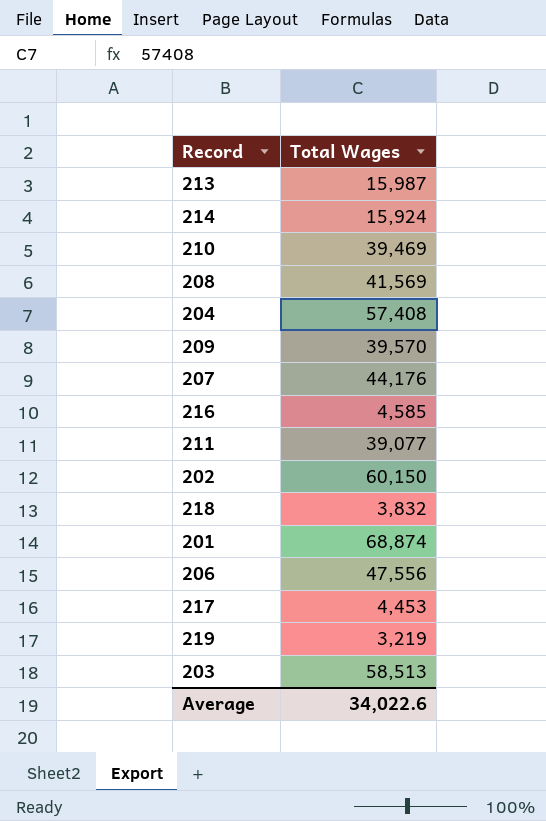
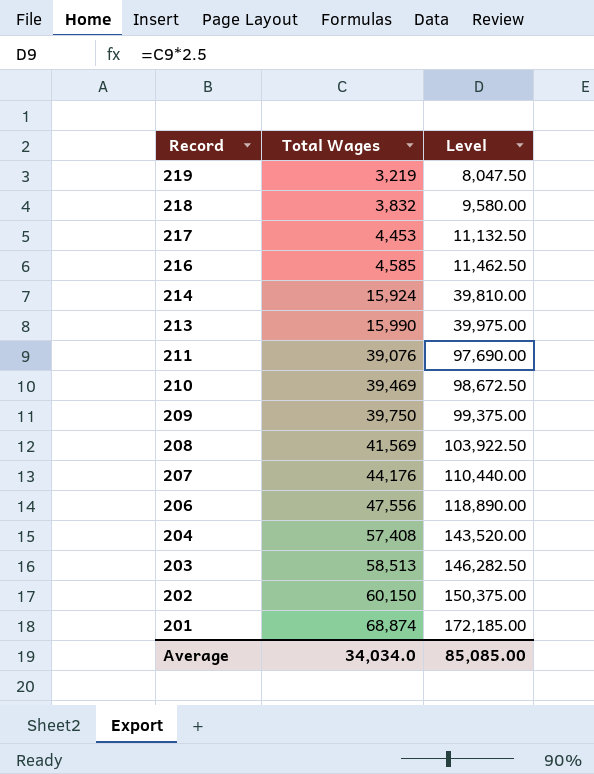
row order: none -> Record descending
column Level | formula: none -> [Total Wages] * 2.5
213 | Total Wages: 15,987 -> 15,990
211 | Total Wages: 39,077 -> 39,076
209 | Total Wages: 39,570 -> 39,750
Average | Total Wages: 34,022.6 -> 34,034.0

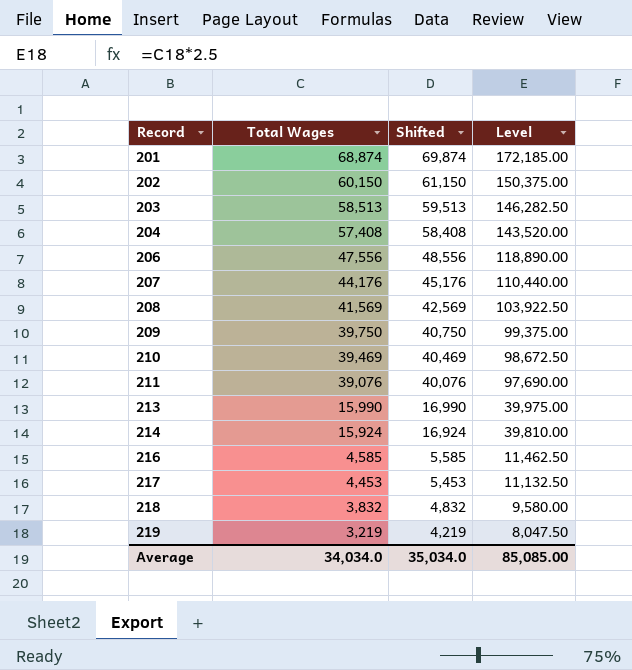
row order: Record descending -> Record ascending
column Shifted | formula: none -> [Total Wages] + 1000

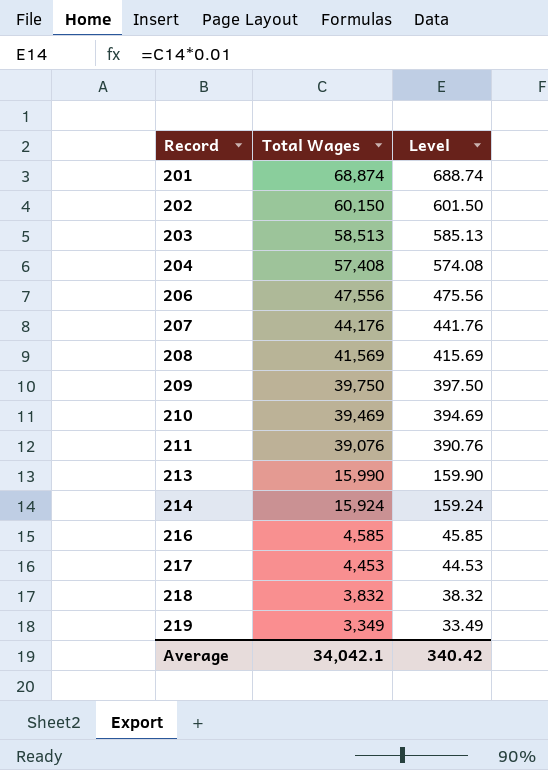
column Shifted | formula: [Total Wages] + 1000 -> none
column Level | formula: [Total Wages] * 2.5 -> [Total Wages] * 0.01
219 | Total Wages: 3,219 -> 3,349
Average | Total Wages: 34,034.0 -> 34,042.1
Average | Level: 85,085.00 -> 340.42

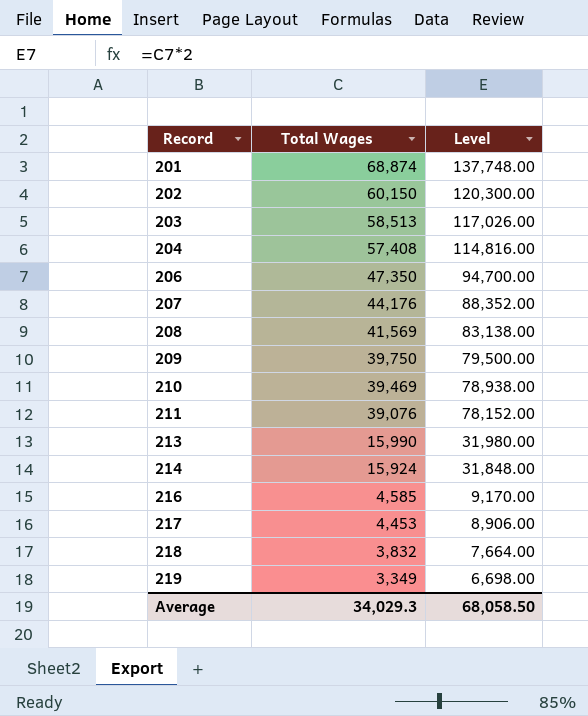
column Level | formula: [Total Wages] * 0.01 -> [Total Wages] * 2
206 | Total Wages: 47,556 -> 47,350
Average | Total Wages: 34,042.1 -> 34,029.3
Average | Level: 340.42 -> 68,058.50

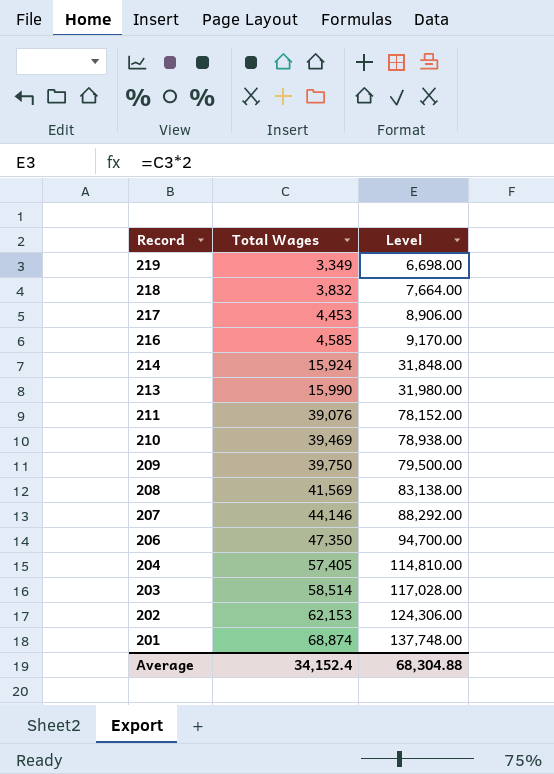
row order: Record ascending -> Record descending
207 | Total Wages: 44,176 -> 44,146
207 | Level: 88,352.00 -> 88,292.00
204 | Total Wages: 57,408 -> 57,405
204 | Level: 114,816.00 -> 114,810.00
203 | Total Wages: 58,513 -> 58,514
203 | Level: 117,026.00 -> 117,028.00
202 | Total Wages: 60,150 -> 62,153
202 | Level: 120,300.00 -> 124,306.00
Average | Total Wages: 34,029.3 -> 34,152.4
Average | Level: 68,058.50 -> 68,304.88

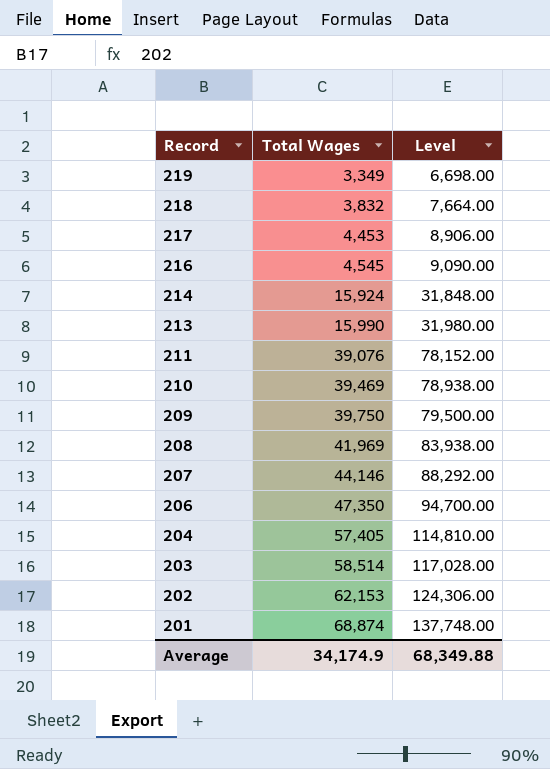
216 | Total Wages: 4,585 -> 4,545
216 | Level: 9,170.00 -> 9,090.00
208 | Total Wages: 41,569 -> 41,969
208 | Level: 83,138.00 -> 83,938.00
Average | Total Wages: 34,152.4 -> 34,174.9
Average | Level: 68,304.88 -> 68,349.88

